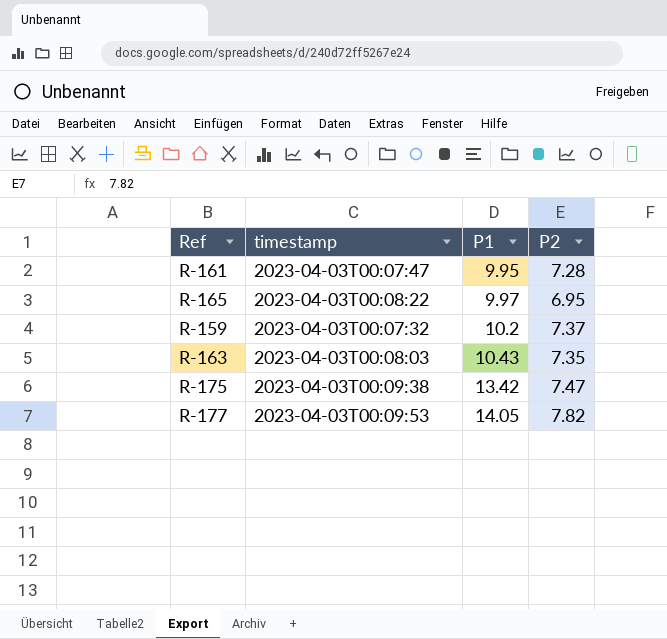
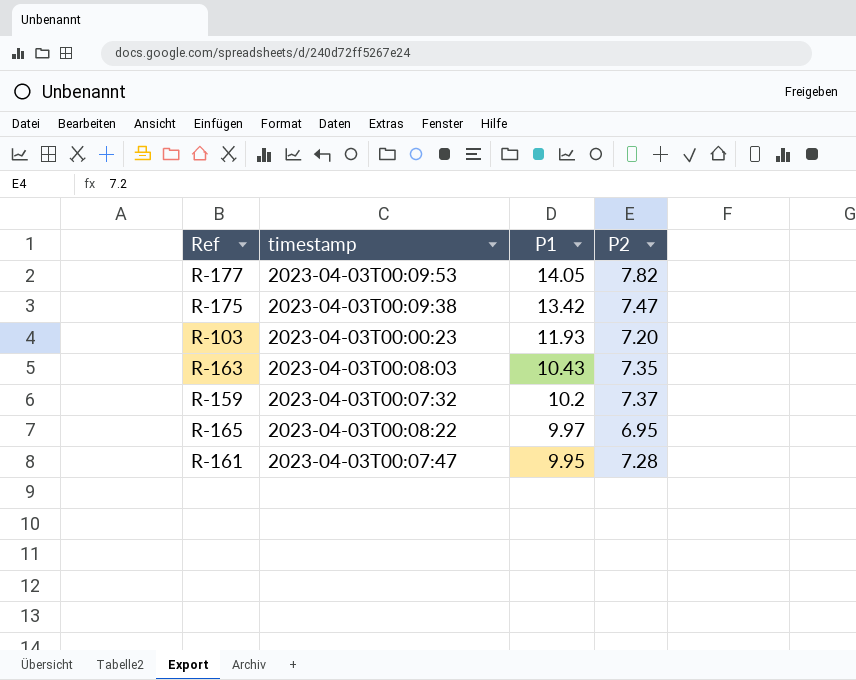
row order: P1 ascending -> P1 descending
row R-103: none -> 2023-04-03T00:00:23 | 11.93 | 7.20

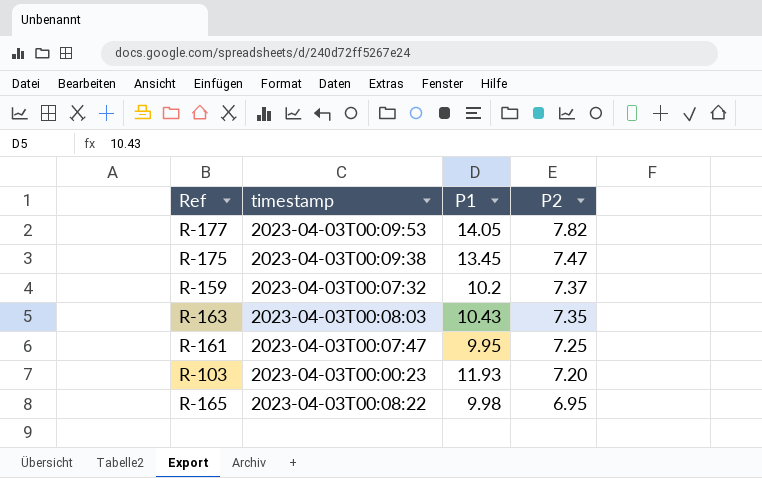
row order: P1 descending -> P2 descending
R-175 | P1: 13.42 -> 13.45
R-161 | P2: 7.28 -> 7.25
R-165 | P1: 9.97 -> 9.98

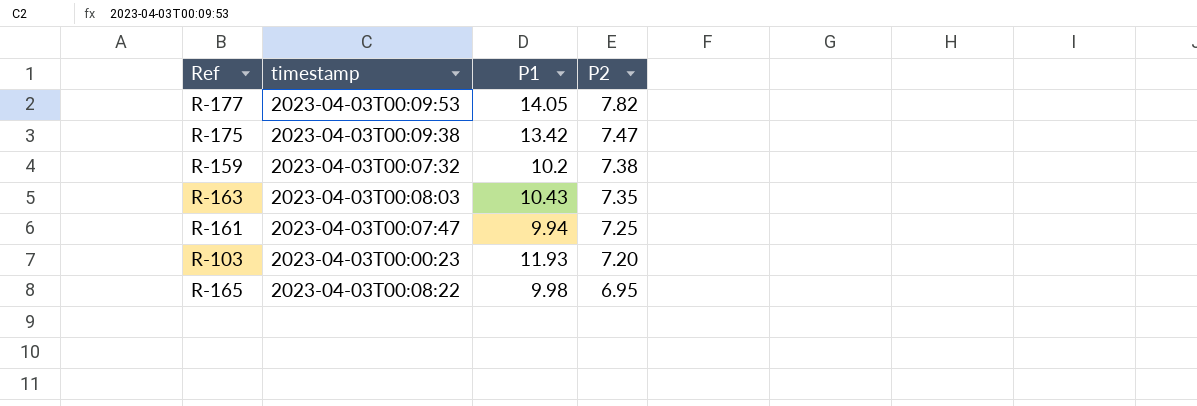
R-175 | P1: 13.45 -> 13.42
R-159 | P2: 7.37 -> 7.38
R-161 | P1: 9.95 -> 9.94

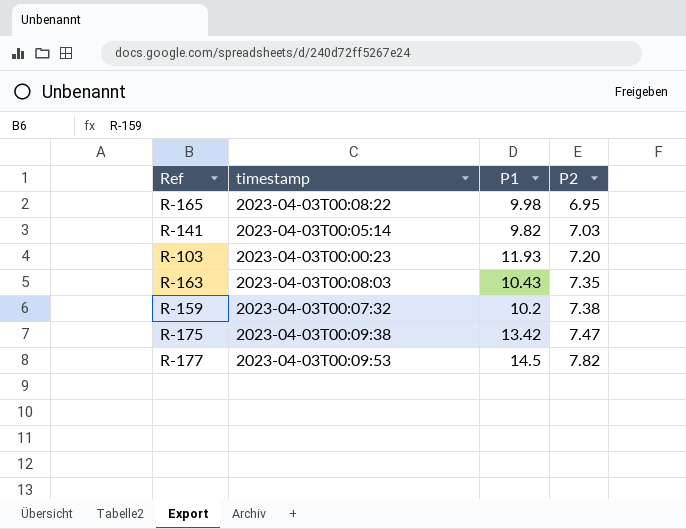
row order: P2 descending -> P2 ascending
row R-161: 2023-04-03T00:07:47 | 9.94 | 7.25 -> none
row R-141: none -> 2023-04-03T00:05:14 | 9.82 | 7.03
R-177 | P1: 14.05 -> 14.5

